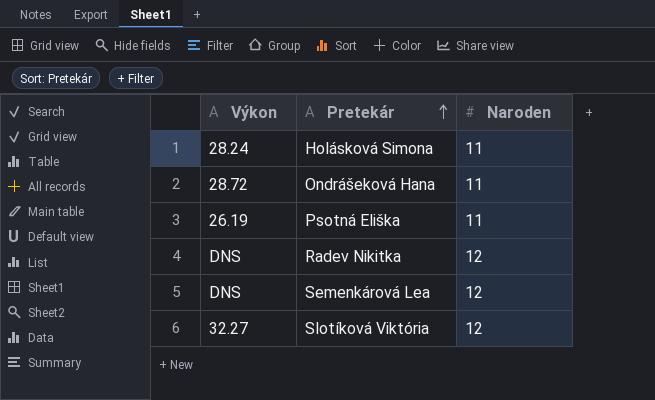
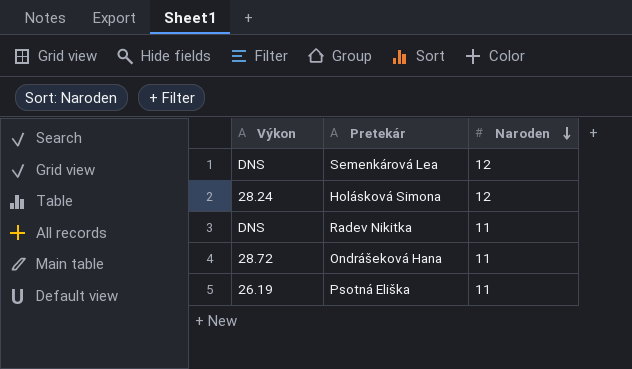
row order: Pretekár ascending -> Naroden descending
row Slotíková Viktória: 32.27 | 12 -> none
Holásková Simona | Naroden: 11 -> 12
Radev Nikitka | Naroden: 12 -> 11

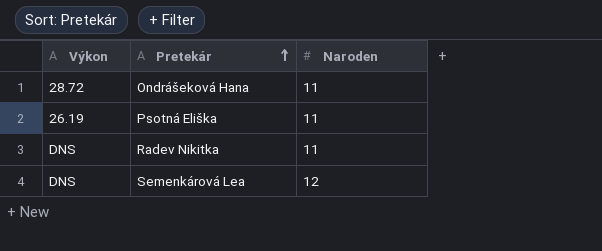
row order: Naroden descending -> Pretekár ascending
row Holásková Simona: 28.24 | 12 -> none

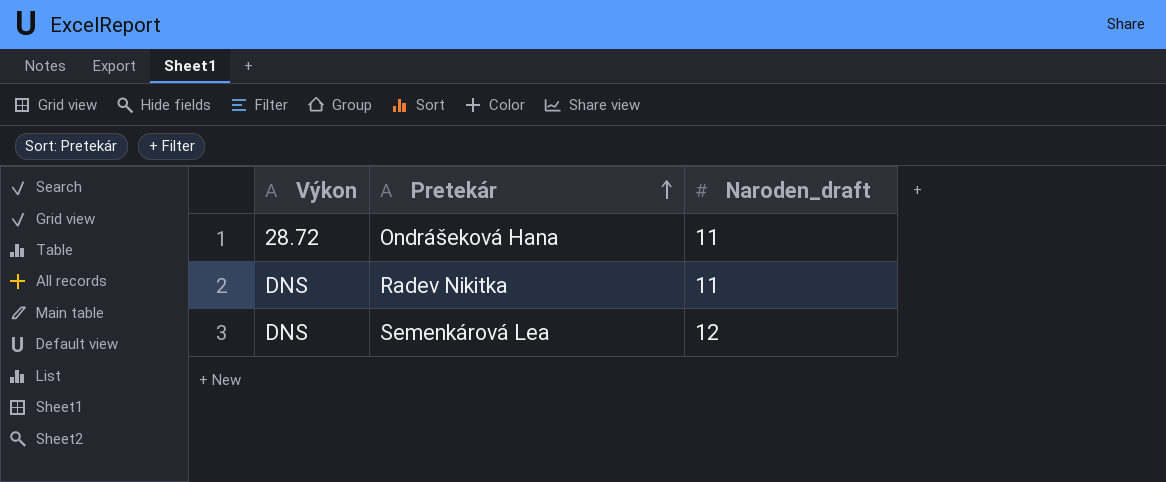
column name: Naroden -> Naroden_draft
row Psotná Eliška: 26.19 | 11 -> none

